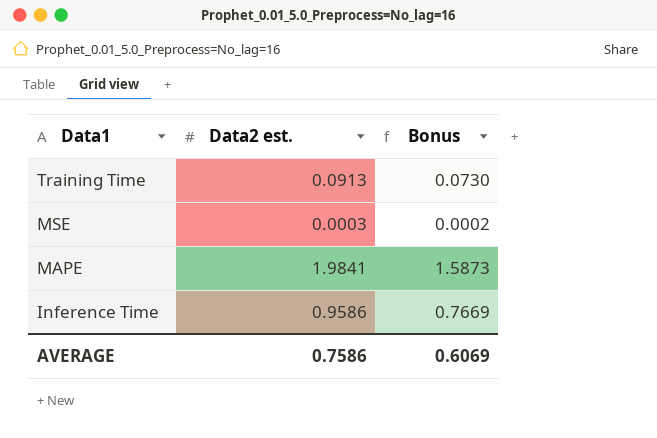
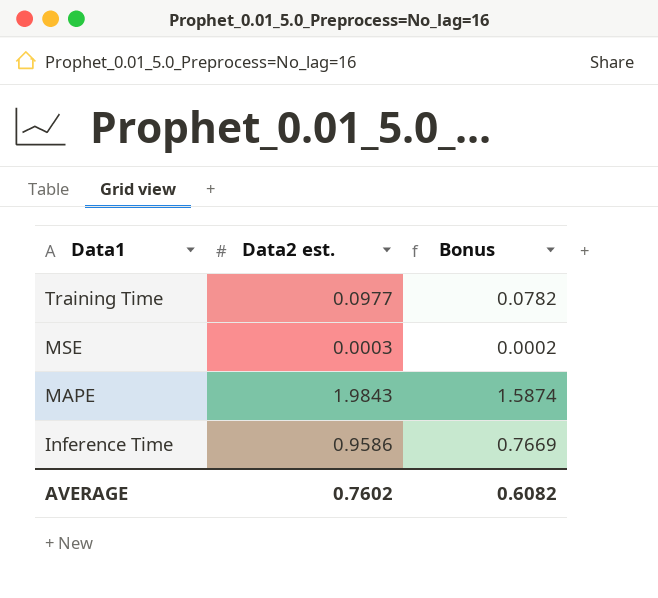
Training Time | Data2 est.: 0.0913 -> 0.0977
Training Time | Bonus: 0.0730 -> 0.0782
MAPE | Data2 est.: 1.9841 -> 1.9843
MAPE | Bonus: 1.5873 -> 1.5874
AVERAGE | Data2 est.: 0.7586 -> 0.7602
AVERAGE | Bonus: 0.6069 -> 0.6082

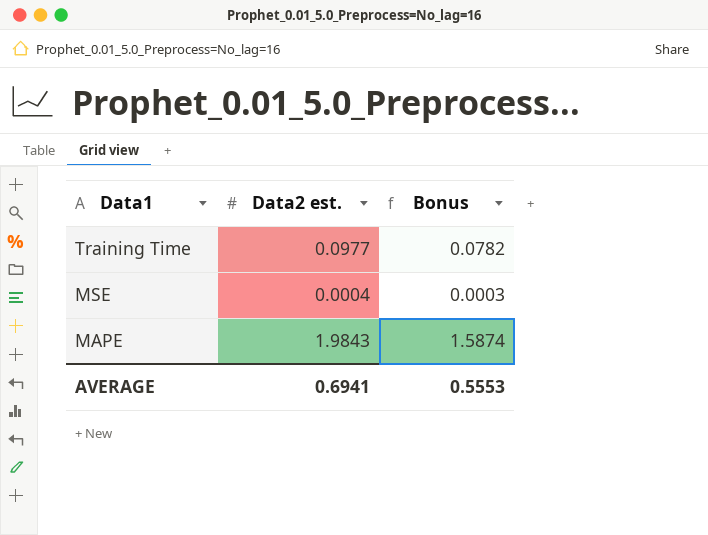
row Inference Time: 0.9586 | 0.7669 -> none
MSE | Data2 est.: 0.0003 -> 0.0004
MSE | Bonus: 0.0002 -> 0.0003
AVERAGE | Data2 est.: 0.7602 -> 0.6941
AVERAGE | Bonus: 0.6082 -> 0.5553

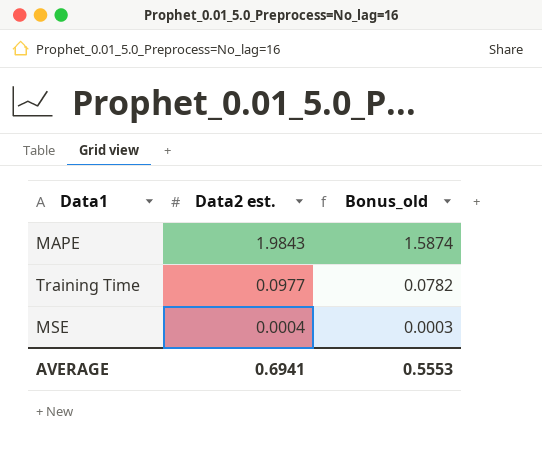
row order: Data1 descending -> Data2 est. descending
column name: Bonus -> Bonus_old

